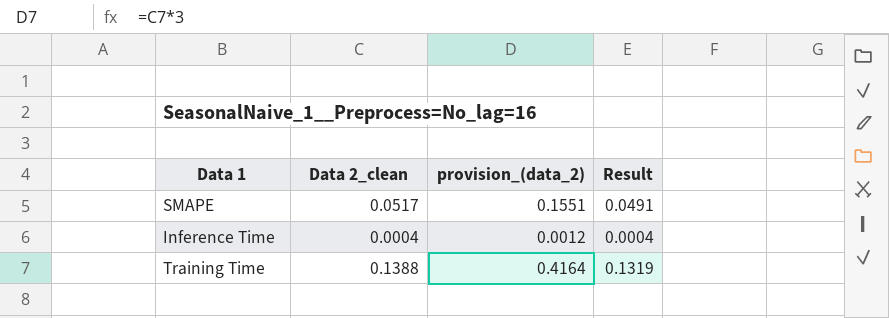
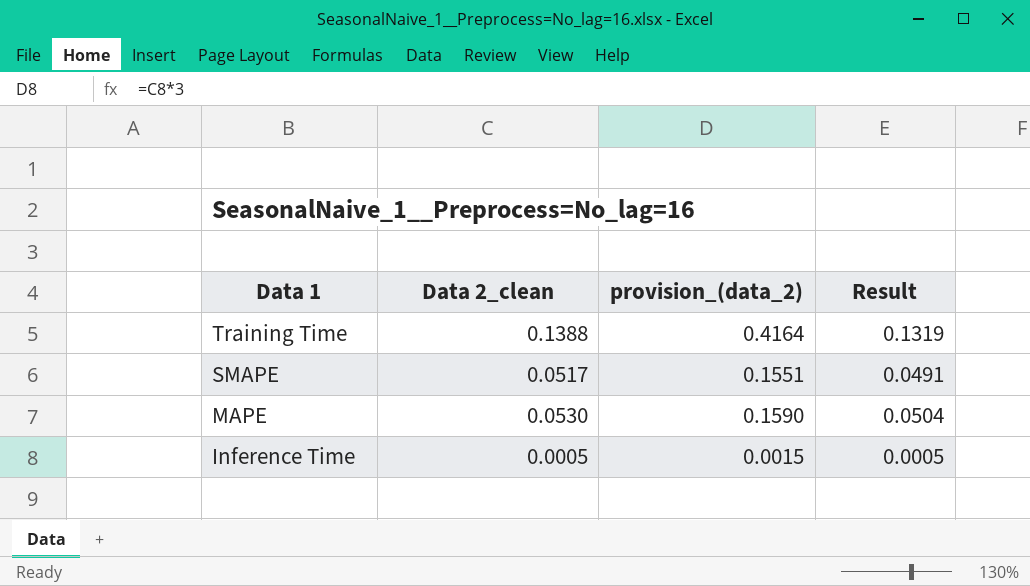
row order: none -> Data 1 descending
row MAPE: none -> 0.0530 | 0.1590 | 0.0504
Inference Time | Data 2_clean: 0.0004 -> 0.0005
Inference Time | provision_(data_2): 0.0012 -> 0.0015
Inference Time | Result: 0.0004 -> 0.0005

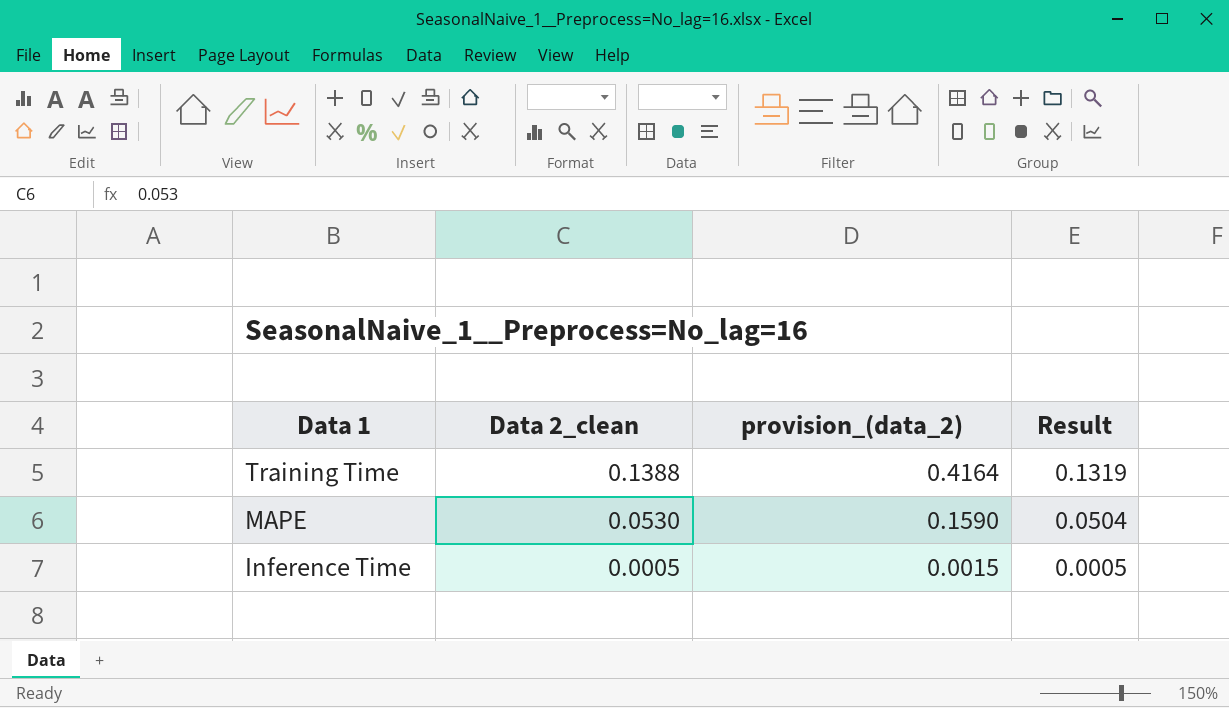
row SMAPE: 0.0517 | 0.1551 | 0.0491 -> none

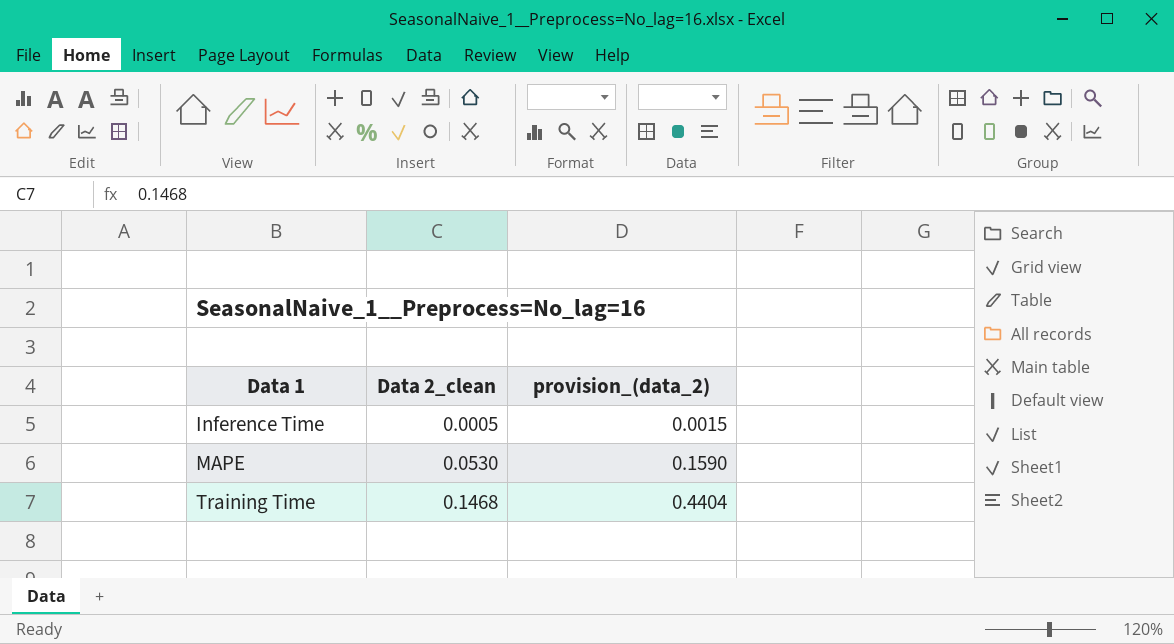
row order: Data 1 descending -> Data 1 ascending
column Result | formula: [Data 2_clean] * 0.95 -> none
Training Time | Data 2_clean: 0.1388 -> 0.1468
Training Time | provision_(data_2): 0.4164 -> 0.4404

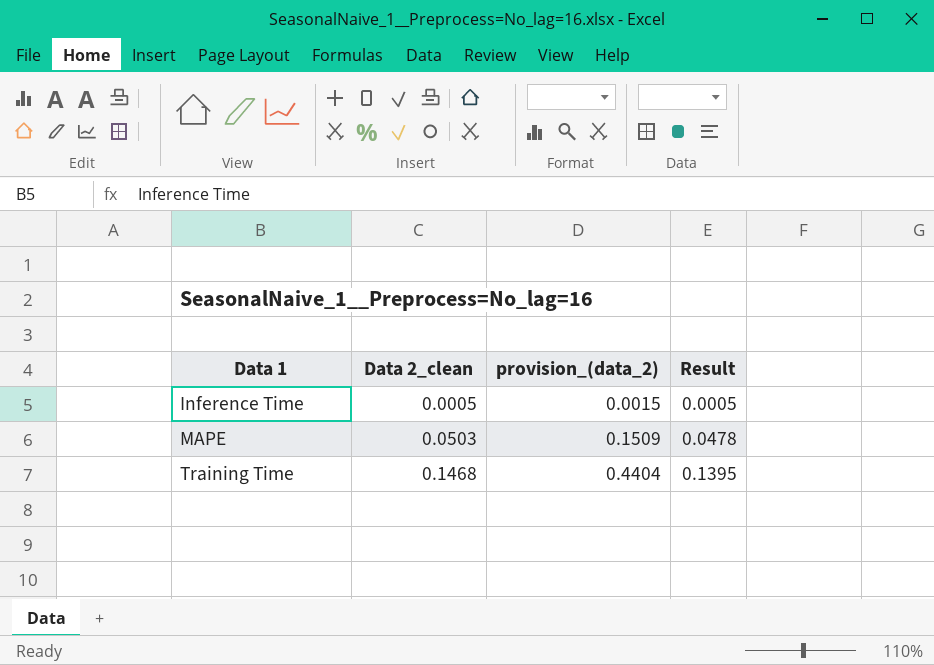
column Result | formula: none -> [Data 2_clean] * 0.95
MAPE | Data 2_clean: 0.0530 -> 0.0503
MAPE | provision_(data_2): 0.1590 -> 0.1509

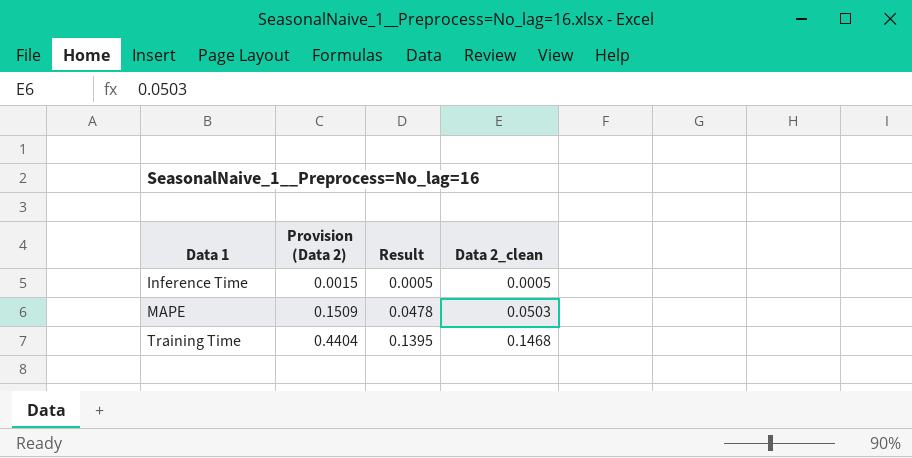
column name: provision_(data_2) -> Provision (Data 2)
column Data 2_clean | position: 2 -> 4

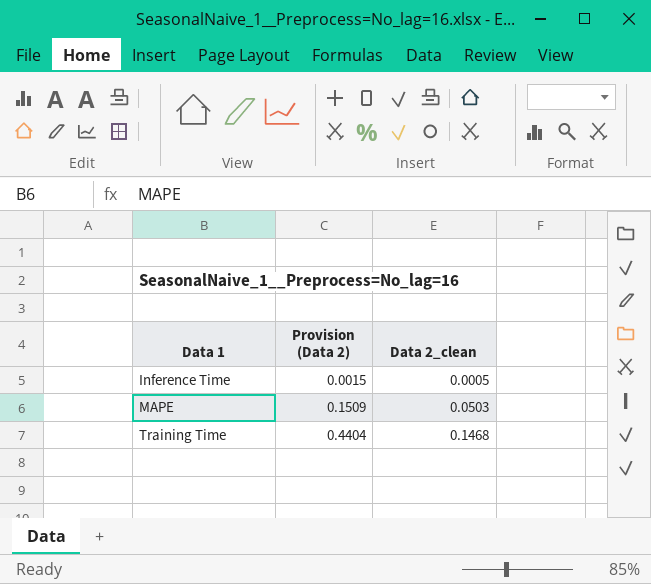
column Result | formula: [Data 2_clean] * 0.95 -> none

